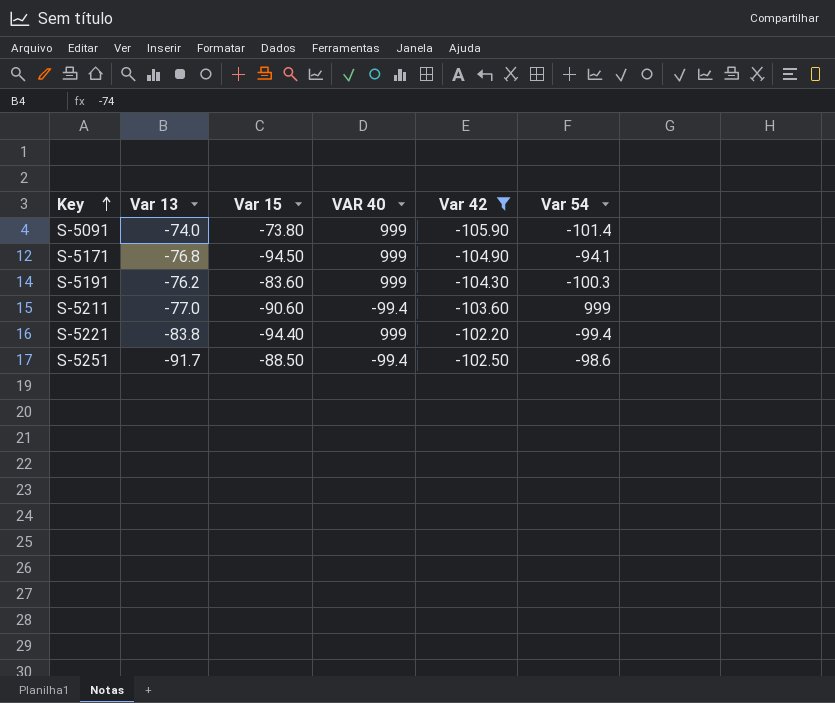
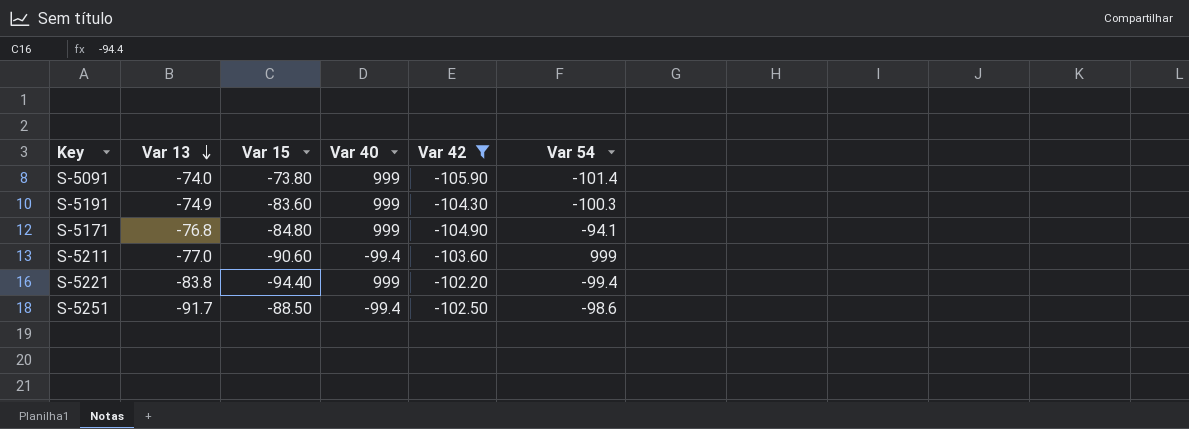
row order: Key ascending -> Var 13 descending
column name: VAR 40 -> Var 40
S-5191 | Var 13: -76.2 -> -74.9
S-5171 | Var 15: -94.50 -> -84.80

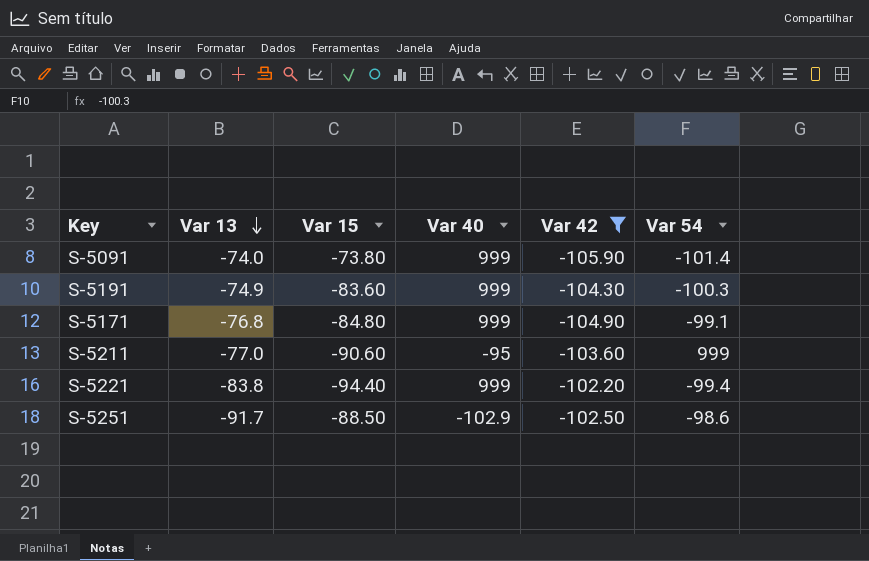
S-5171 | Var 54: -94.1 -> -99.1
S-5211 | Var 40: -99.4 -> -95
S-5251 | Var 40: -99.4 -> -102.9

